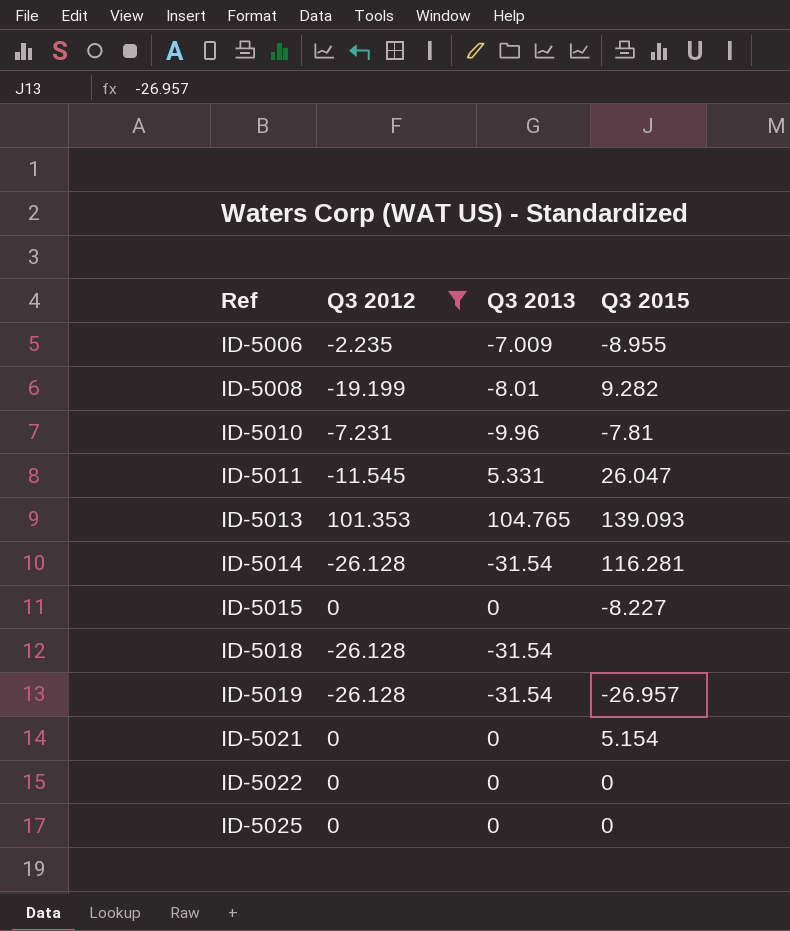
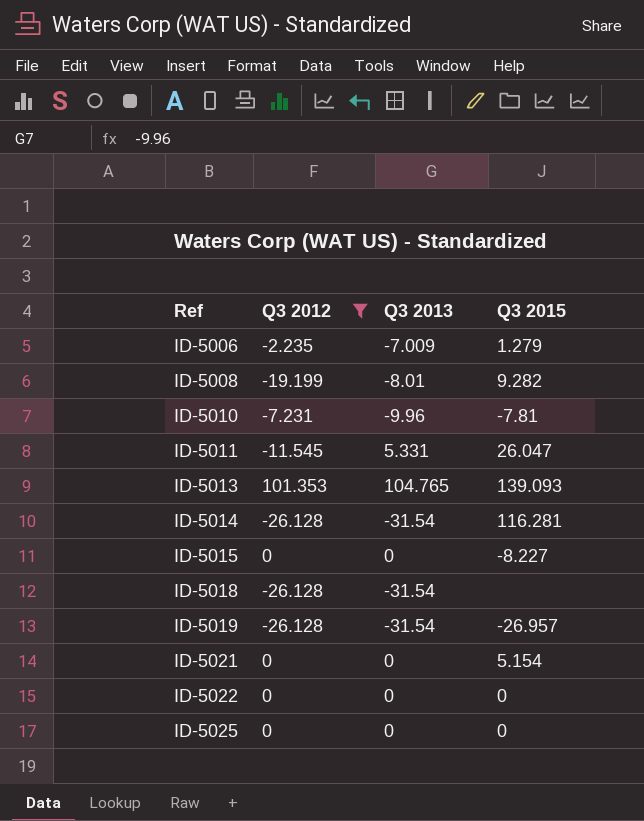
ID-5006 | Q3 2015: -8.955 -> 1.279

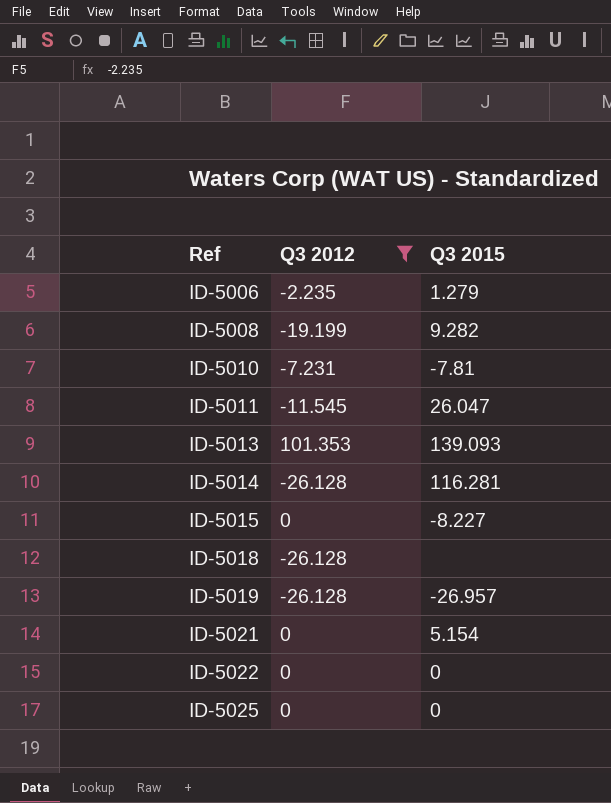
column Q3 2013 | position: 3 -> none

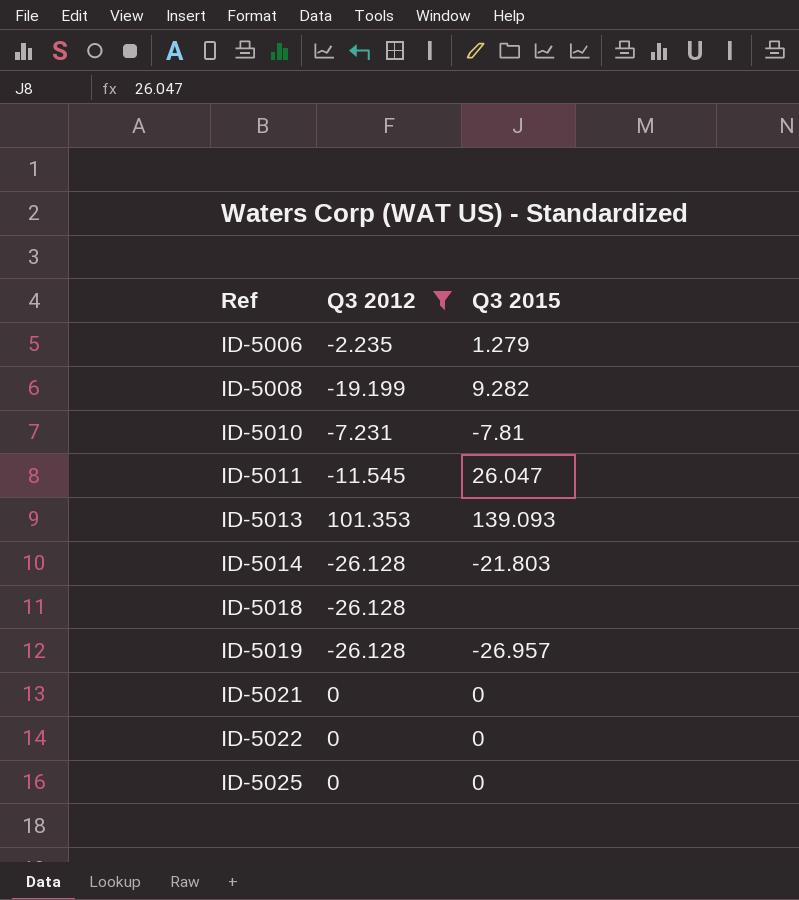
row ID-5015: 0 | -8.227 -> none
ID-5014 | Q3 2015: 116.281 -> -21.803
ID-5021 | Q3 2015: 5.154 -> 0

